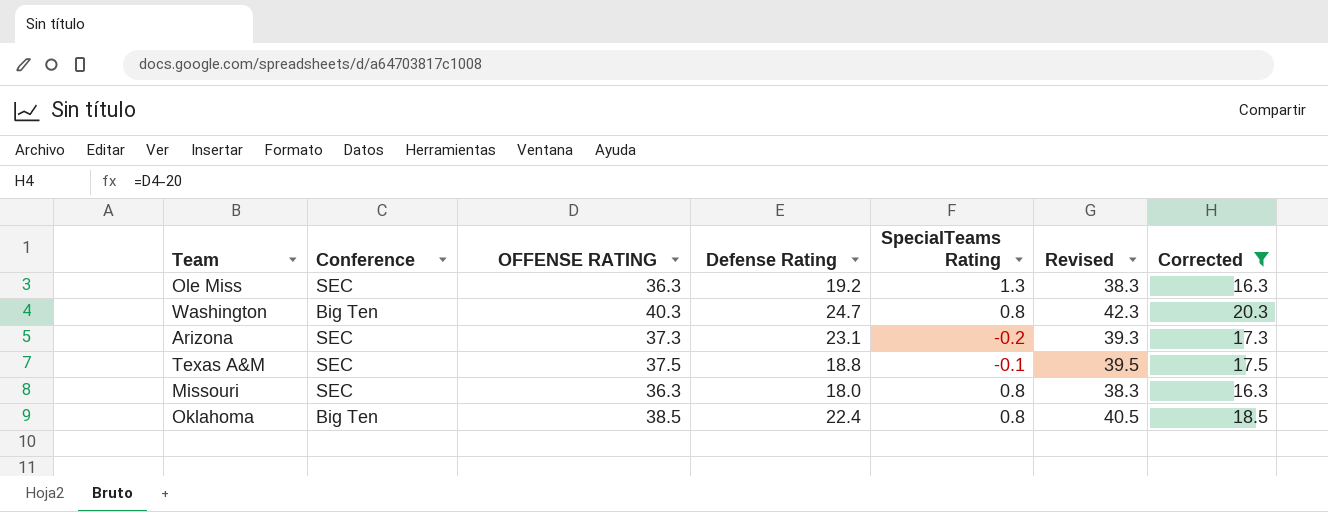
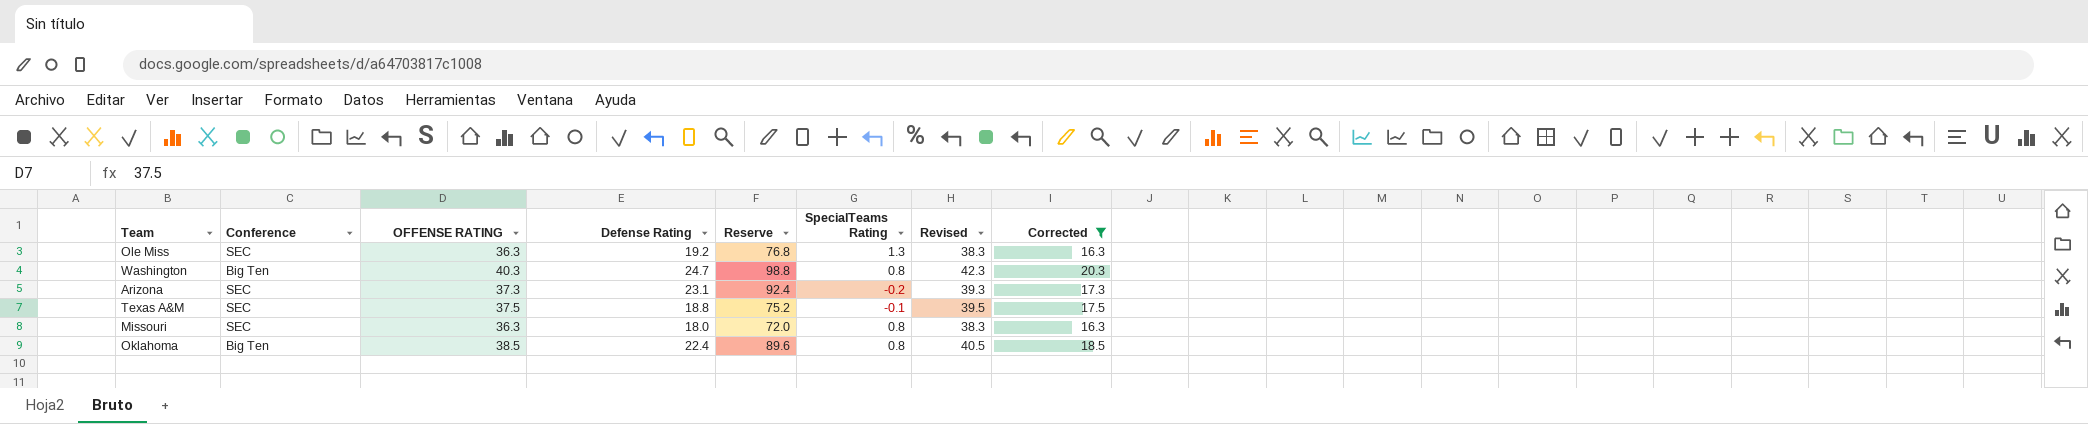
column Reserve | formula: none -> [Defense Rating] * 4

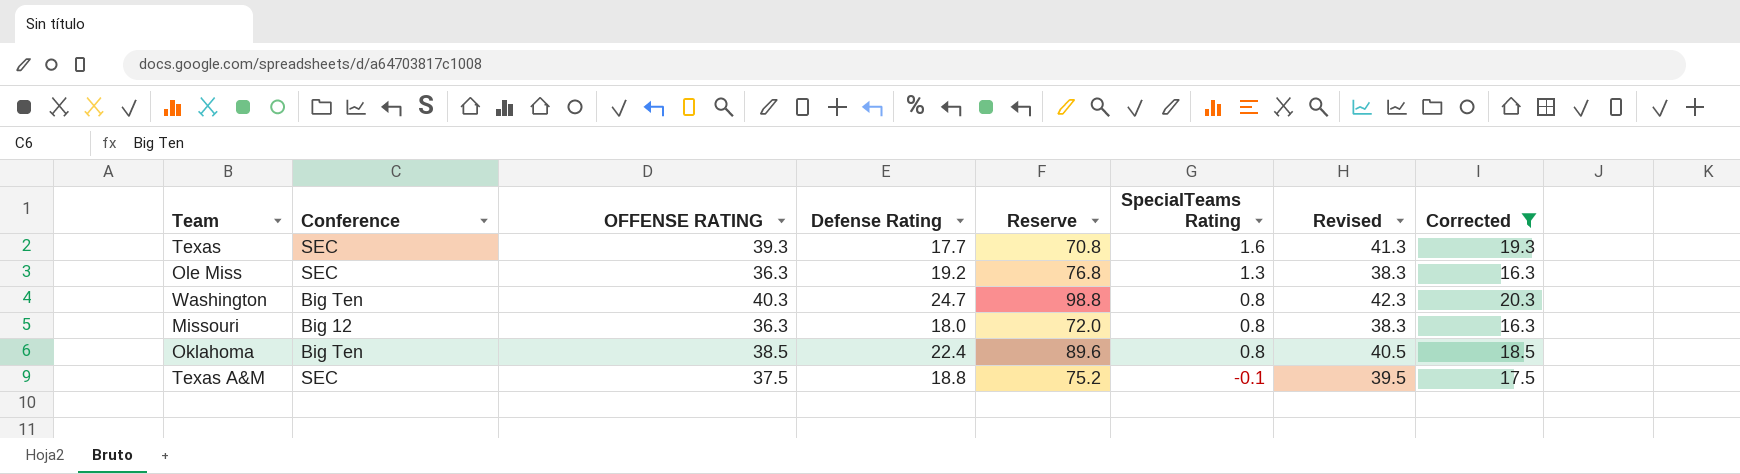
row order: none -> SpecialTeams Rating descending
row Arizona: SEC | 37.3 | 23.1 | 92.4 | -0.2 | 39.3 | 17.3 -> none
row Texas: none -> SEC | 39.3 | 17.7 | 70.8 | 1.6 | 41.3 | 19.3
Missouri | Conference: SEC -> Big 12

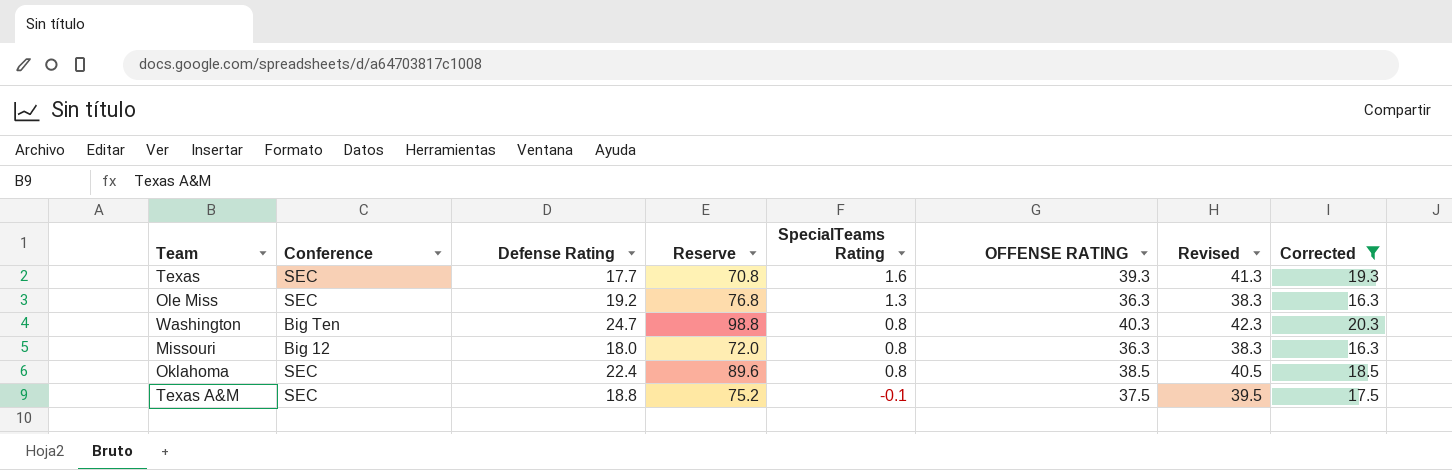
column OFFENSE RATING | position: 3 -> 6
Oklahoma | Conference: Big Ten -> SEC

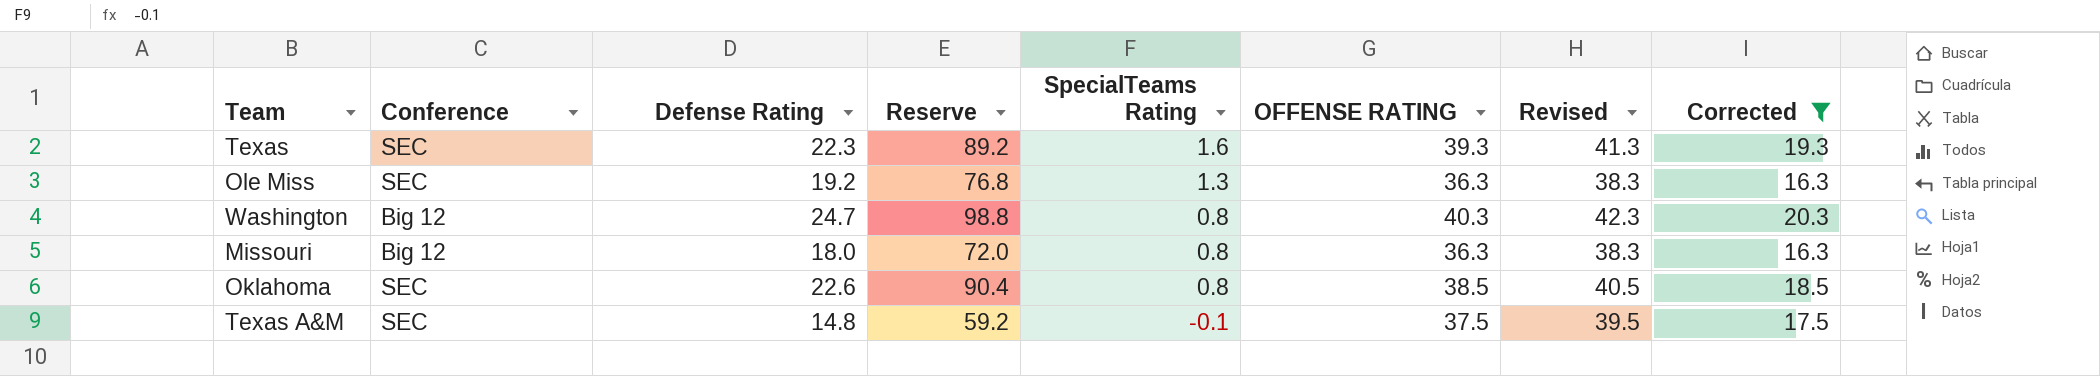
Texas | Defense Rating: 17.7 -> 22.3
Texas | Reserve: 70.8 -> 89.2
Washington | Conference: Big Ten -> Big 12
Oklahoma | Defense Rating: 22.4 -> 22.6
Oklahoma | Reserve: 89.6 -> 90.4
Texas A&M | Defense Rating: 18.8 -> 14.8
Texas A&M | Reserve: 75.2 -> 59.2

